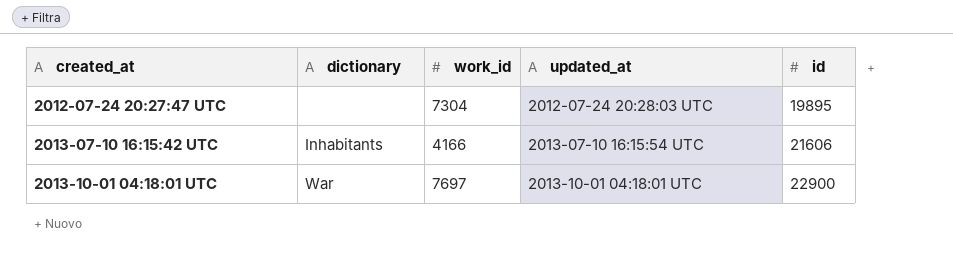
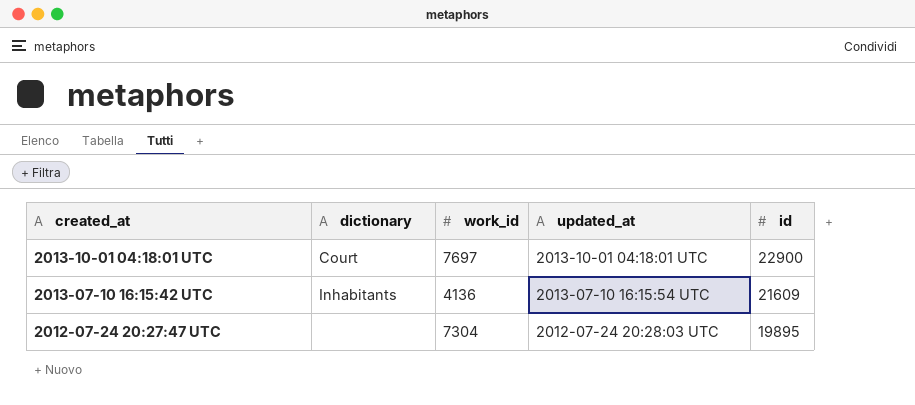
row order: created_at ascending -> created_at descending
2013-10-01 04:18:01 UTC | dictionary: War -> Court
2013-07-10 16:15:42 UTC | work_id: 4166 -> 4136
2013-07-10 16:15:42 UTC | id: 21606 -> 21609

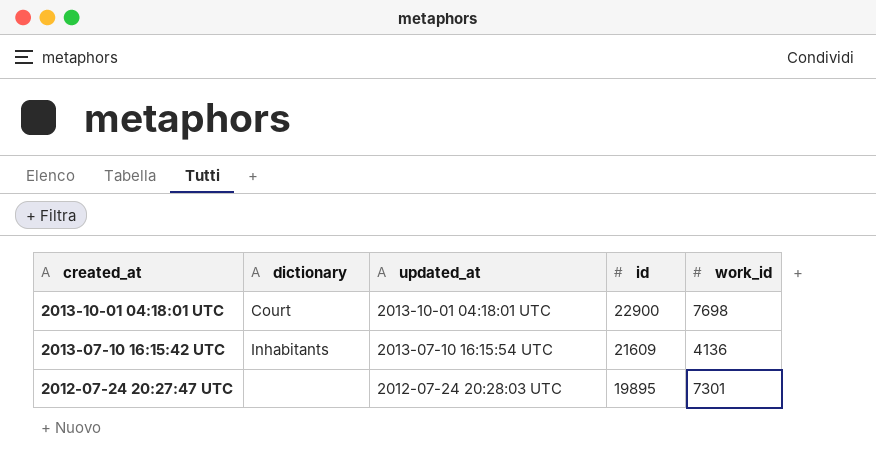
column work_id | position: 3 -> 5
2013-10-01 04:18:01 UTC | work_id: 7697 -> 7698
2012-07-24 20:27:47 UTC | work_id: 7304 -> 7301

